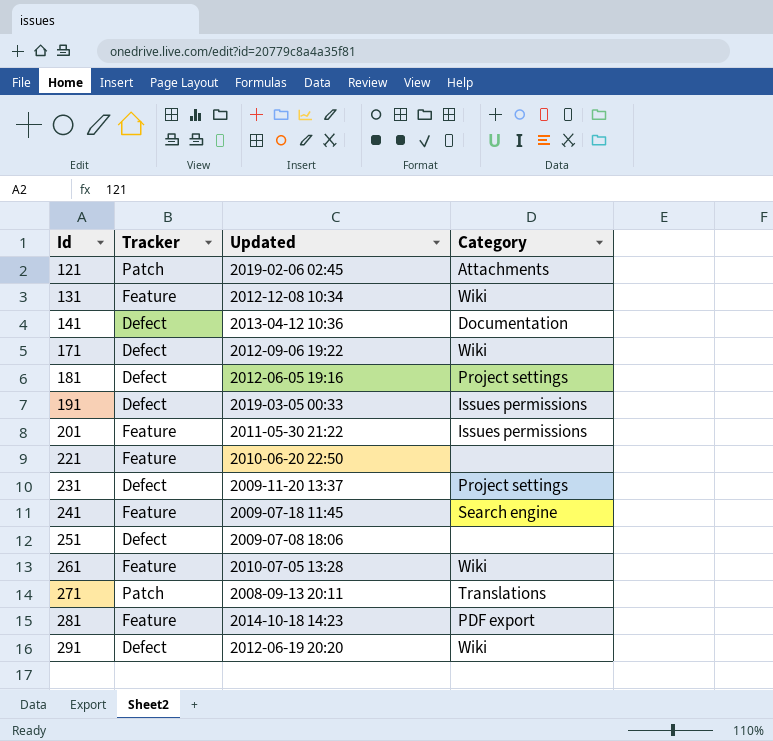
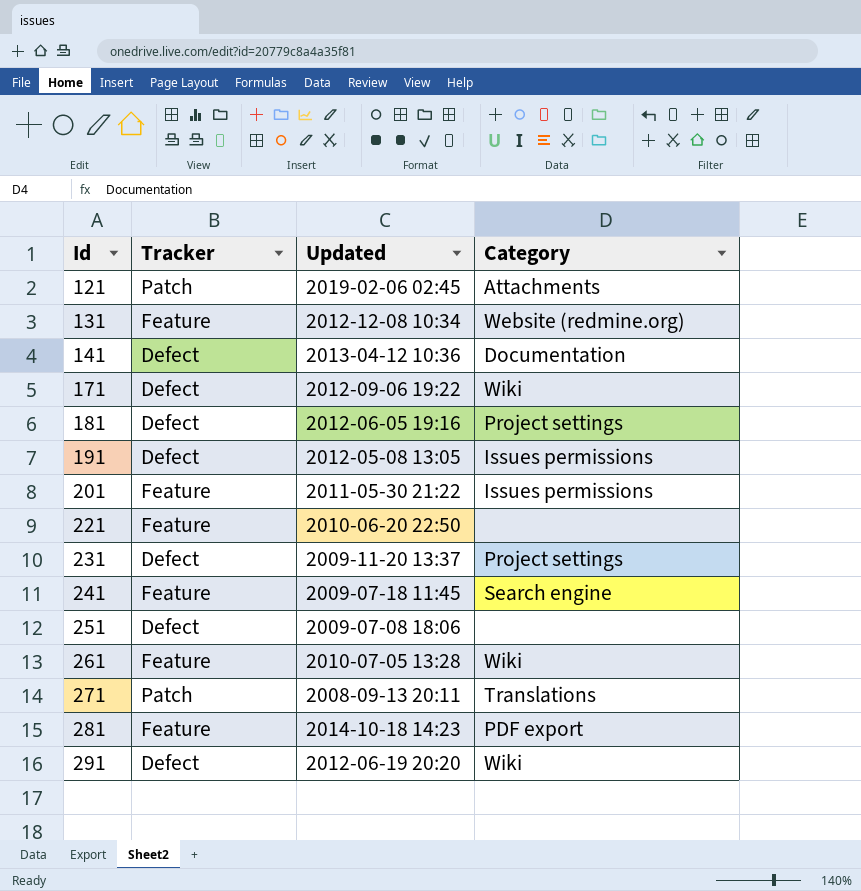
131 | Category: Wiki -> Website (redmine.org)
191 | Updated: 2019-03-05 00:33 -> 2012-05-08 13:05

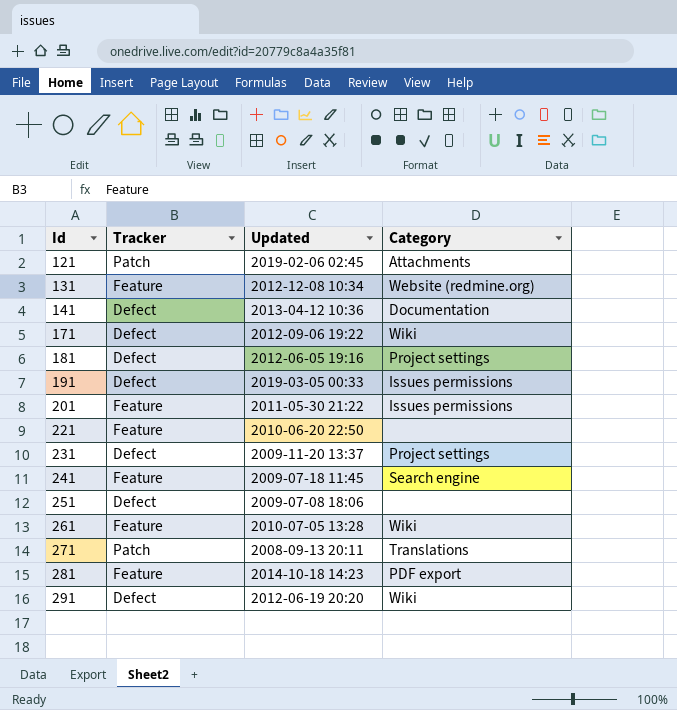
191 | Updated: 2012-05-08 13:05 -> 2019-03-05 00:33

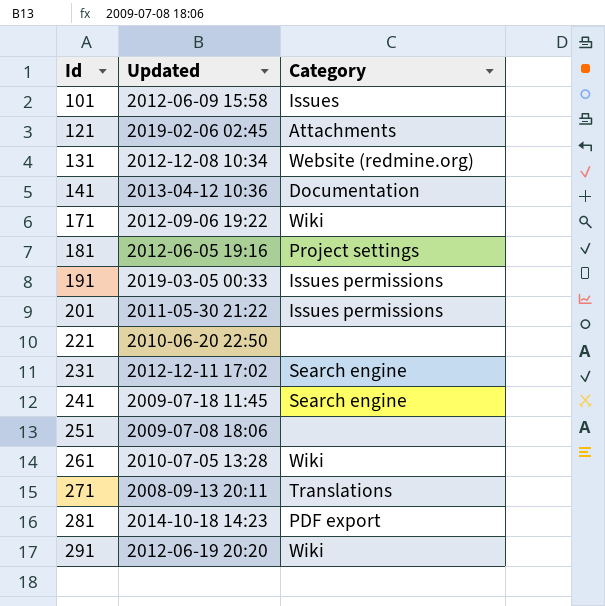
column Tracker | position: 2 -> none
row 101: none -> 2012-06-09 15:58 | Issues
231 | Updated: 2009-11-20 13:37 -> 2012-12-11 17:02
231 | Category: Project settings -> Search engine

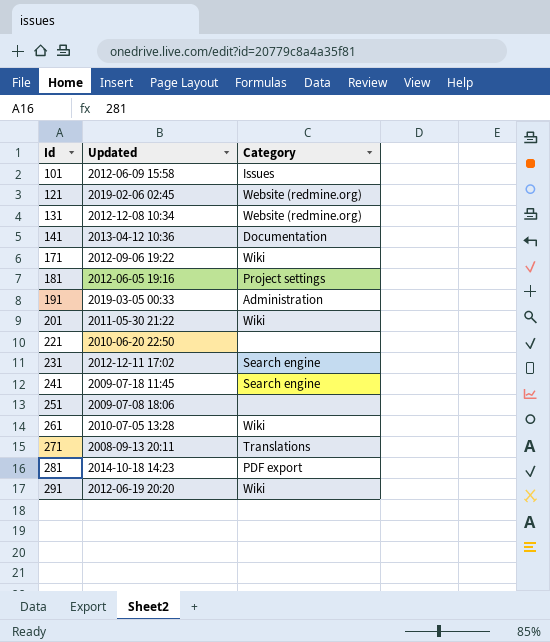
121 | Category: Attachments -> Website (redmine.org)
191 | Category: Issues permissions -> Administration
201 | Category: Issues permissions -> Wiki

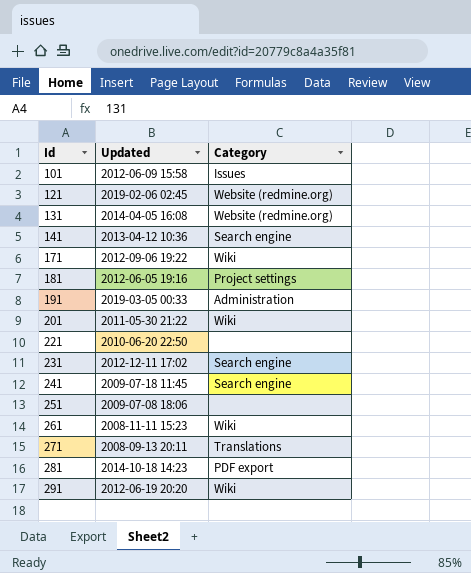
131 | Updated: 2012-12-08 10:34 -> 2014-04-05 16:08
141 | Category: Documentation -> Search engine
261 | Updated: 2010-07-05 13:28 -> 2008-11-11 15:23

